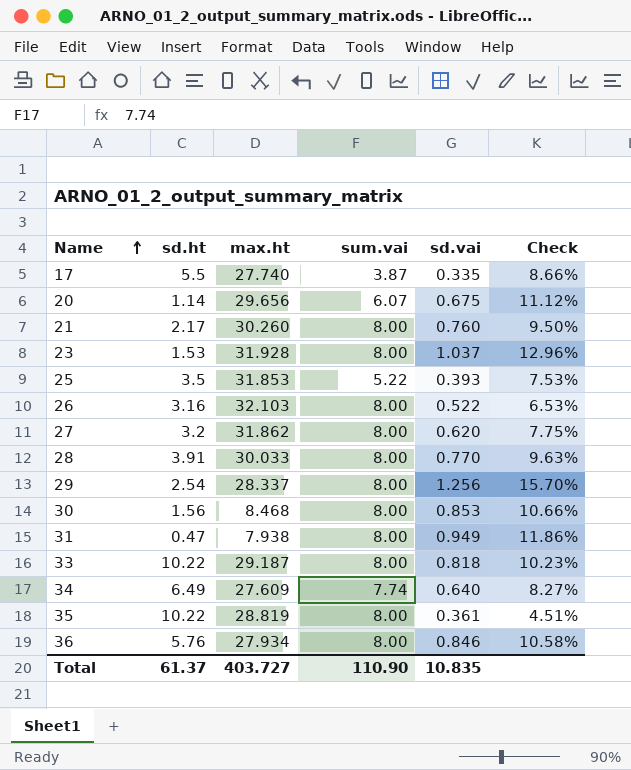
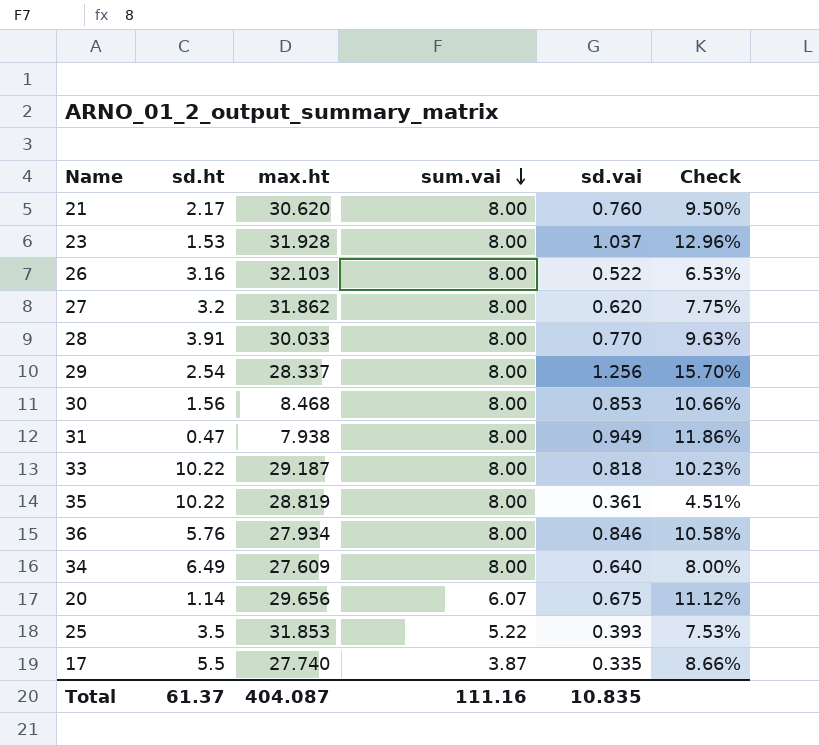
row order: Name ascending -> sum.vai descending
21 | max.ht: 30.260 -> 30.620
34 | sum.vai: 7.74 -> 8.00
34 | Check: 8.27% -> 8.00%
Total | max.ht: 403.727 -> 404.087
Total | sum.vai: 110.90 -> 111.16

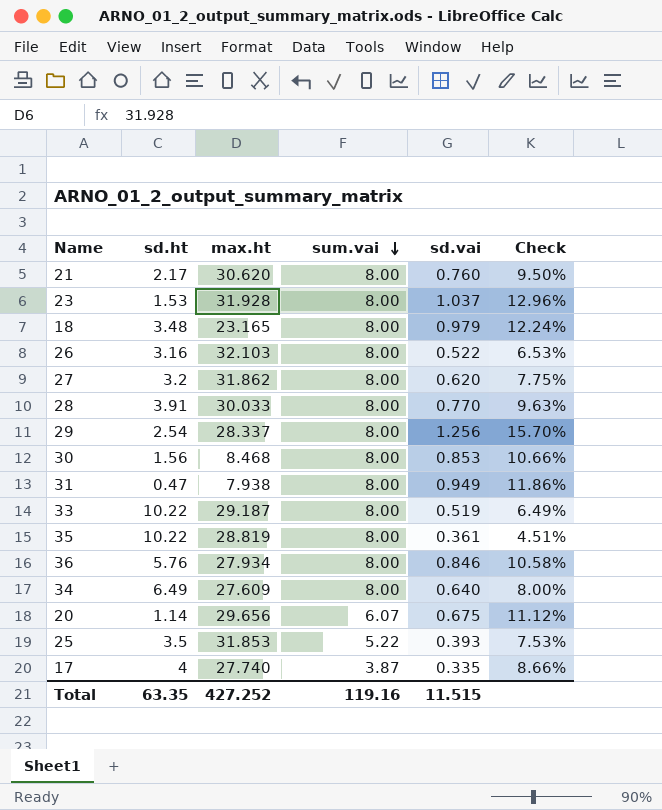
row 18: none -> 3.48 | 23.165 | 8.00 | 0.979 | 12.24%
33 | sd.vai: 0.818 -> 0.519
33 | Check: 10.23% -> 6.49%
17 | sd.ht: 5.5 -> 4
Total | sd.ht: 61.37 -> 63.35
Total | max.ht: 404.087 -> 427.252
Total | sum.vai: 111.16 -> 119.16
Total | sd.vai: 10.835 -> 11.515

